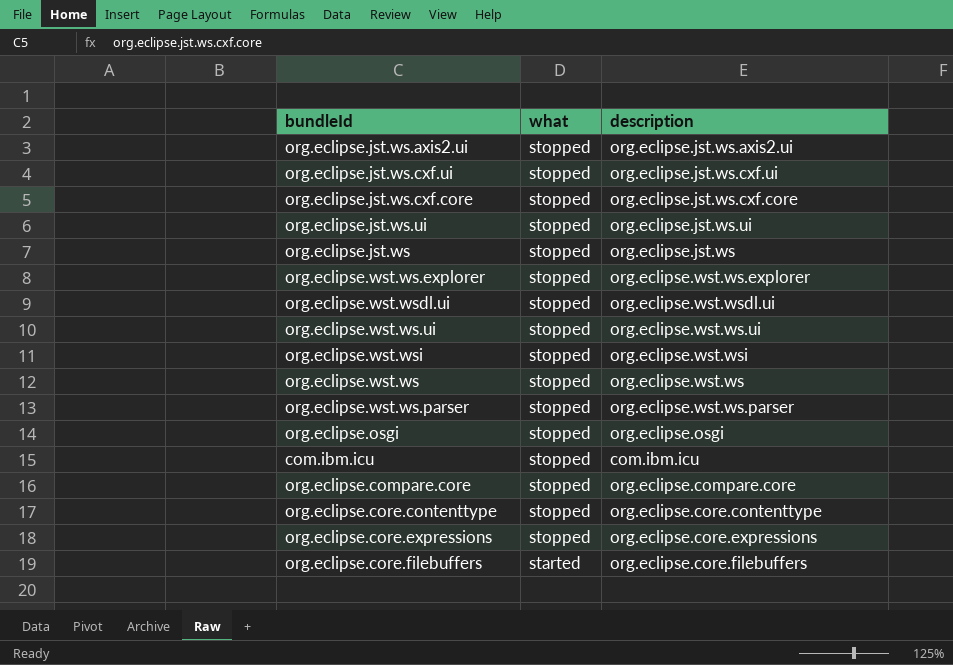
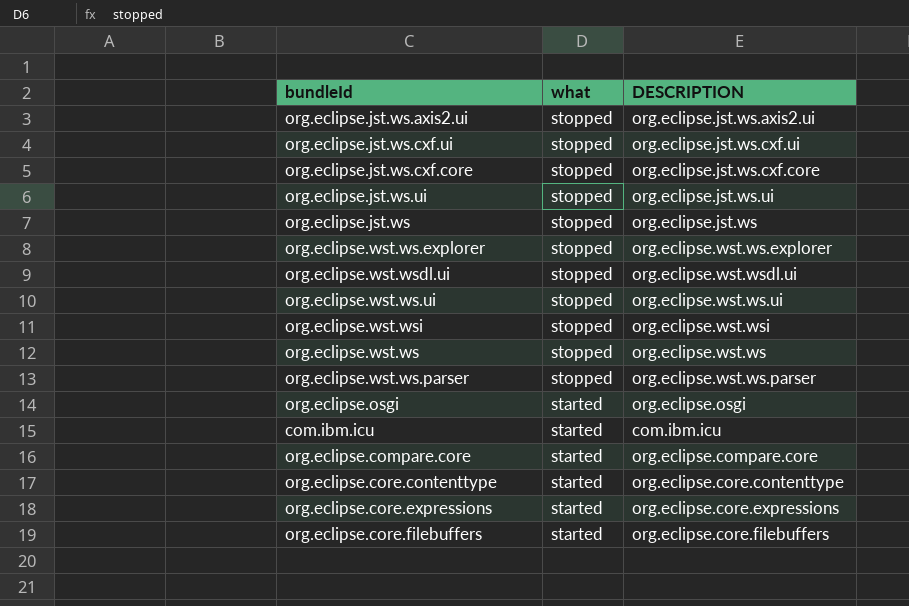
column name: description -> DESCRIPTION
org.eclipse.osgi | what: stopped -> started
com.ibm.icu | what: stopped -> started
org.eclipse.compare.core | what: stopped -> started
org.eclipse.core.contenttype | what: stopped -> started
org.eclipse.core.expressions | what: stopped -> started

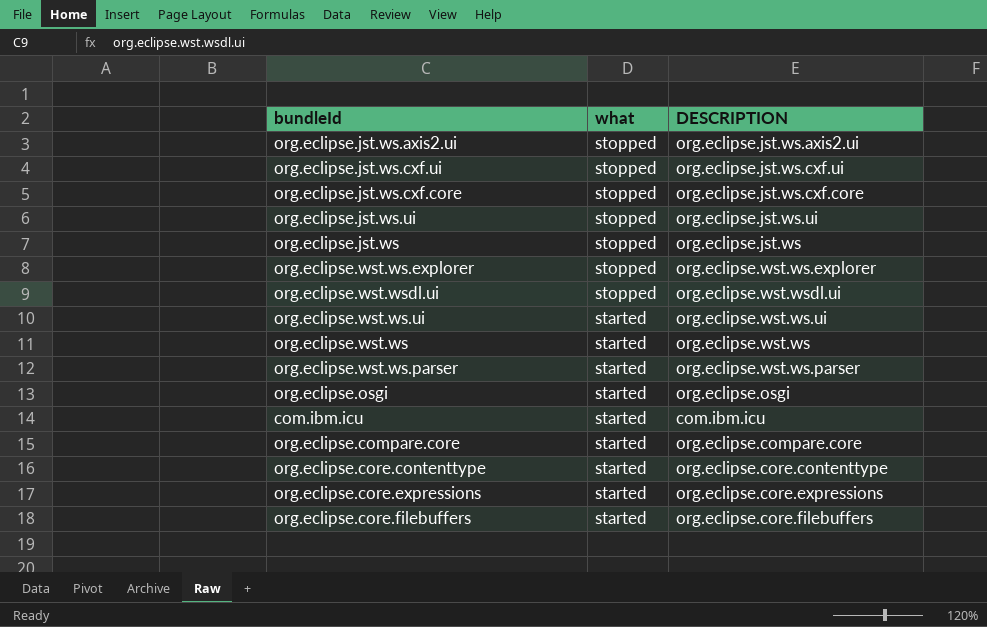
row org.eclipse.wst.wsi: stopped | org.eclipse.wst.wsi -> none
org.eclipse.wst.ws.ui | what: stopped -> started
org.eclipse.wst.ws | what: stopped -> started
org.eclipse.wst.ws.parser | what: stopped -> started

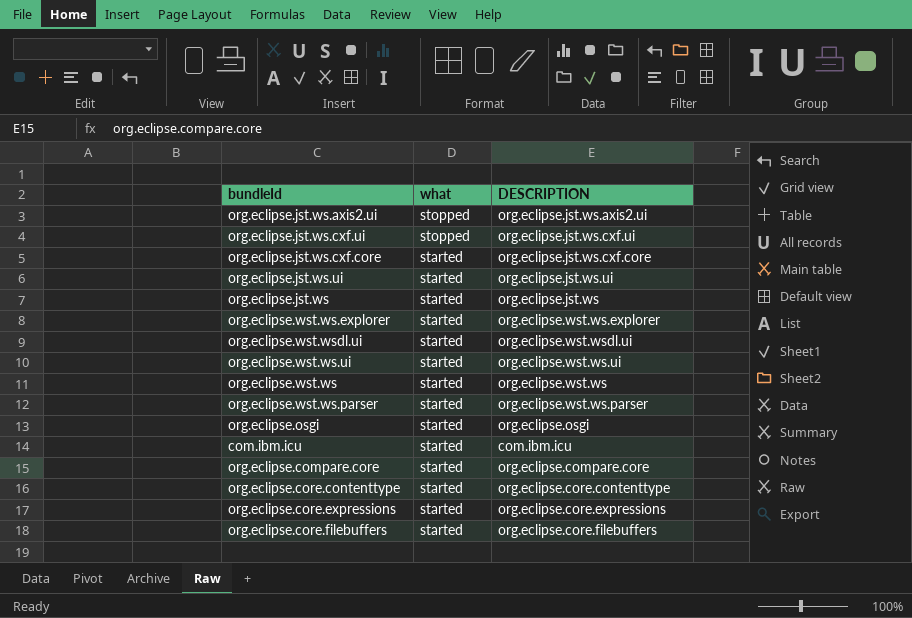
org.eclipse.jst.ws.cxf.core | what: stopped -> started
org.eclipse.jst.ws.ui | what: stopped -> started
org.eclipse.jst.ws | what: stopped -> started
org.eclipse.wst.ws.explorer | what: stopped -> started
org.eclipse.wst.wsdl.ui | what: stopped -> started

